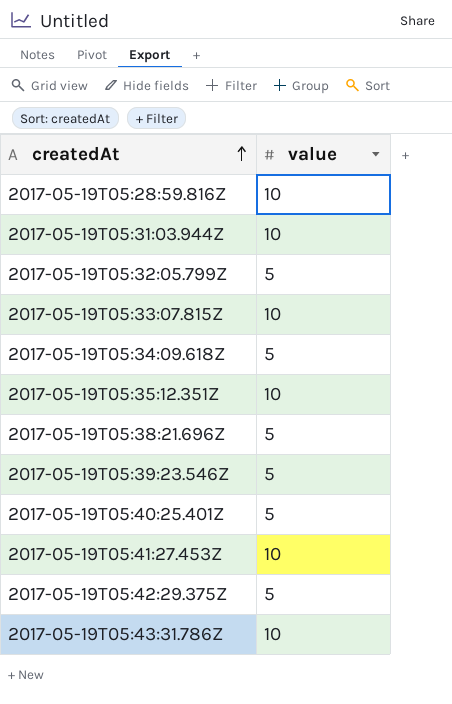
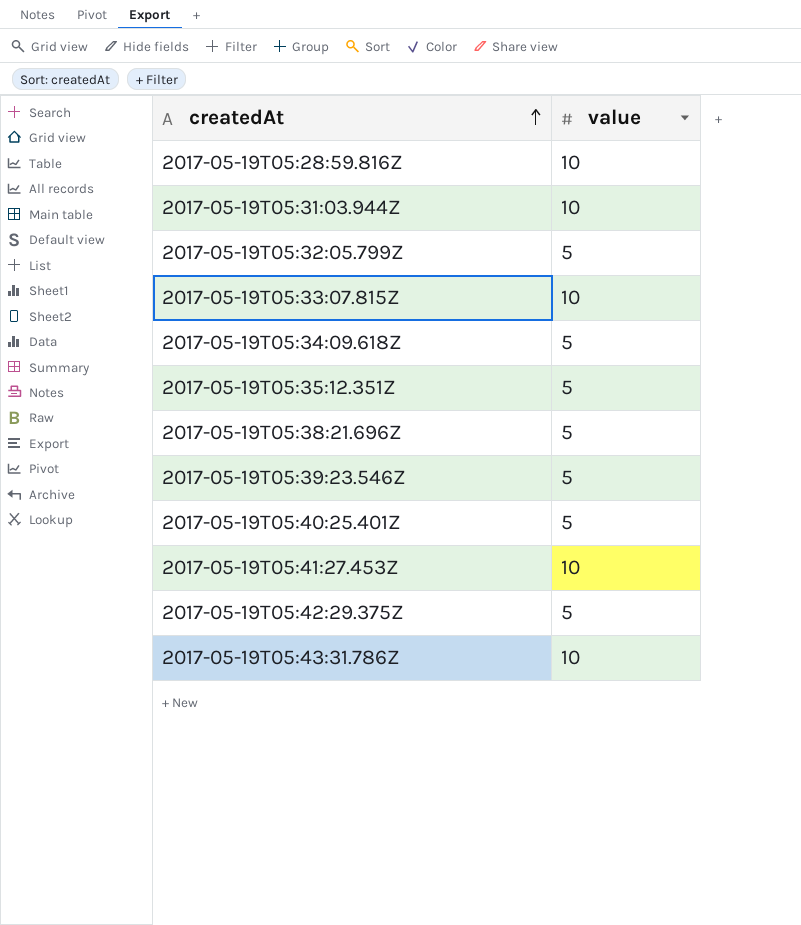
2017-05-19T05:35:12.351Z | value: 10 -> 5

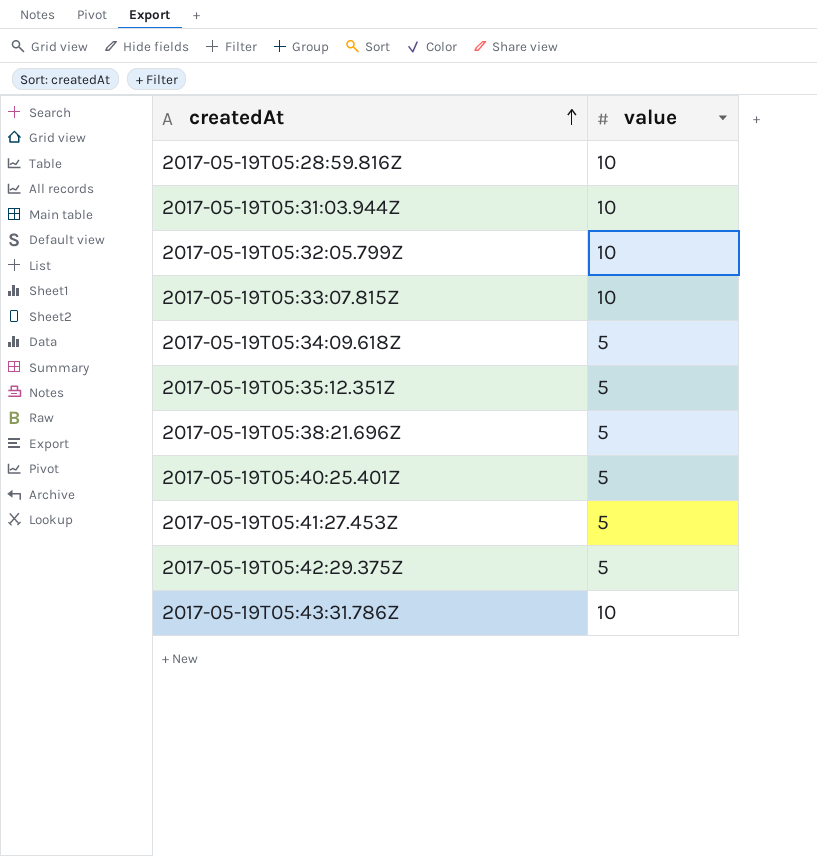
row 2017-05-19T05:39:23.546Z: 5 -> none
2017-05-19T05:32:05.799Z | value: 5 -> 10
2017-05-19T05:41:27.453Z | value: 10 -> 5

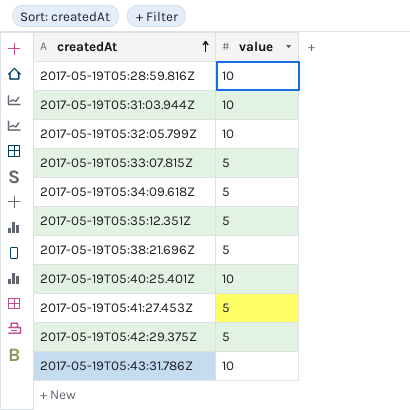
2017-05-19T05:33:07.815Z | value: 10 -> 5
2017-05-19T05:40:25.401Z | value: 5 -> 10

